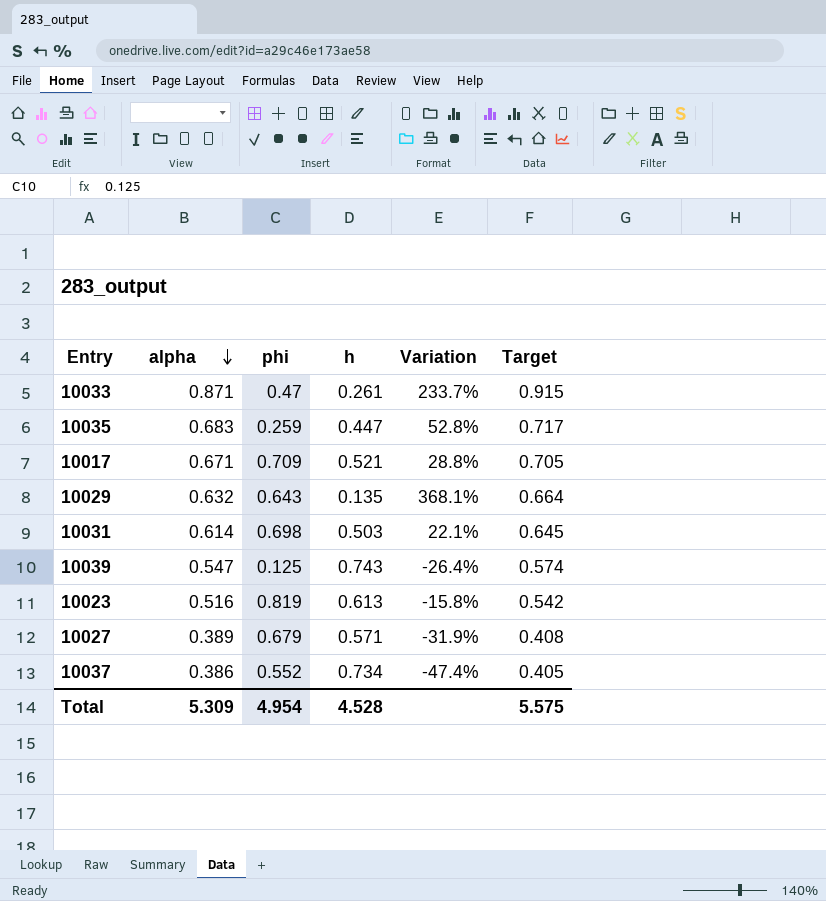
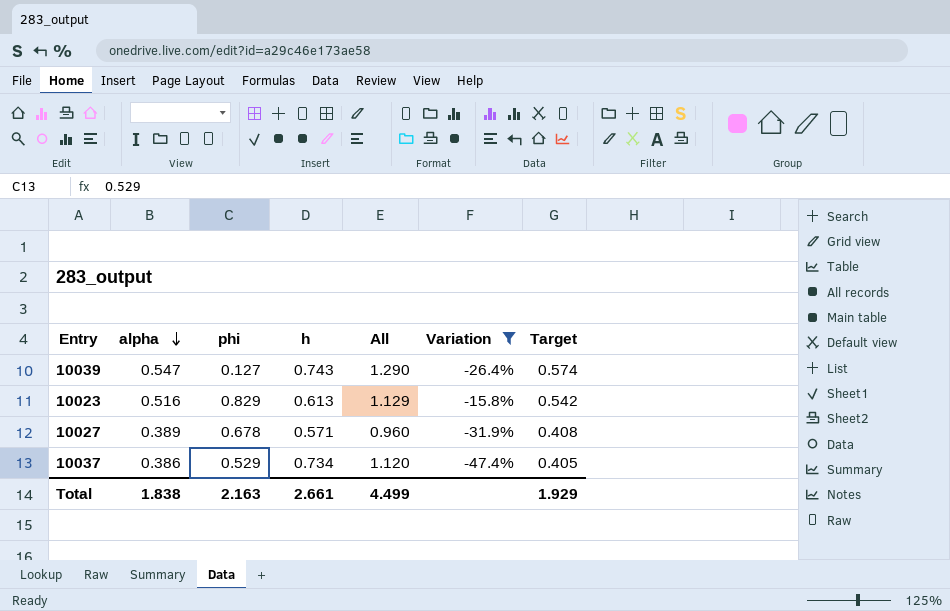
filter: none -> Variation <= -15.8%
column All | formula: none -> [alpha] + [h]
10039 | phi: 0.125 -> 0.127
10023 | phi: 0.819 -> 0.829
10027 | phi: 0.679 -> 0.678
10037 | phi: 0.552 -> 0.529
Total | alpha: 5.309 -> 1.838
Total | phi: 4.954 -> 2.163
Total | h: 4.528 -> 2.661
Total | Target: 5.575 -> 1.929

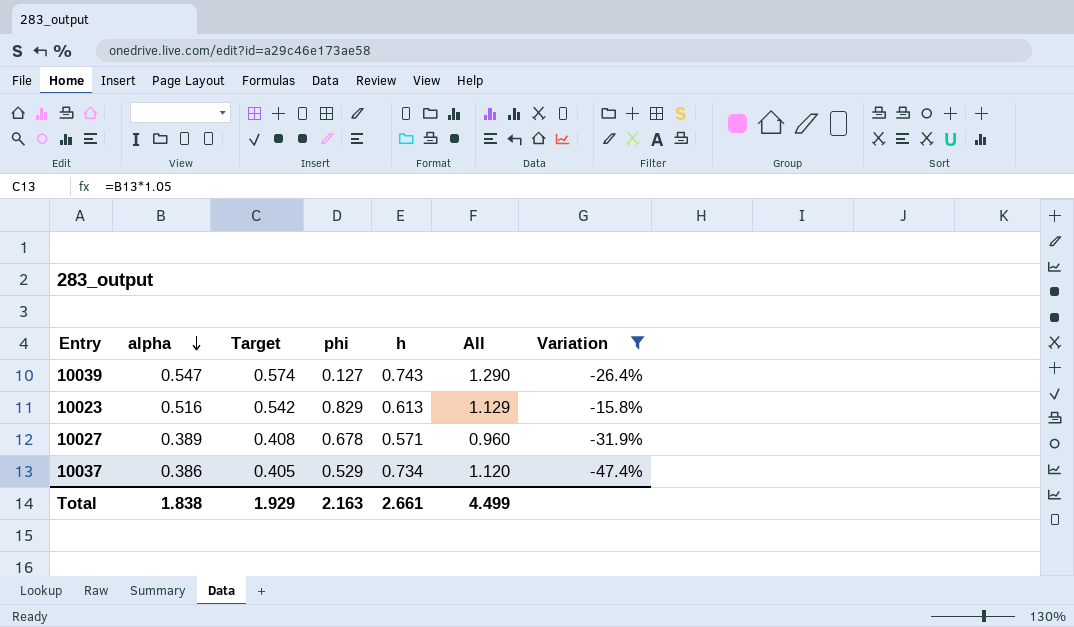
column Target | position: 7 -> 3

